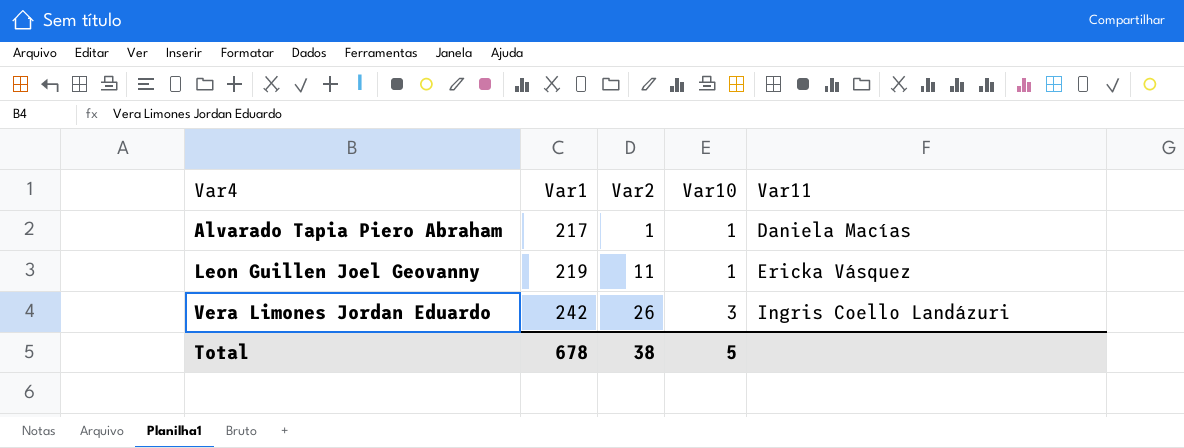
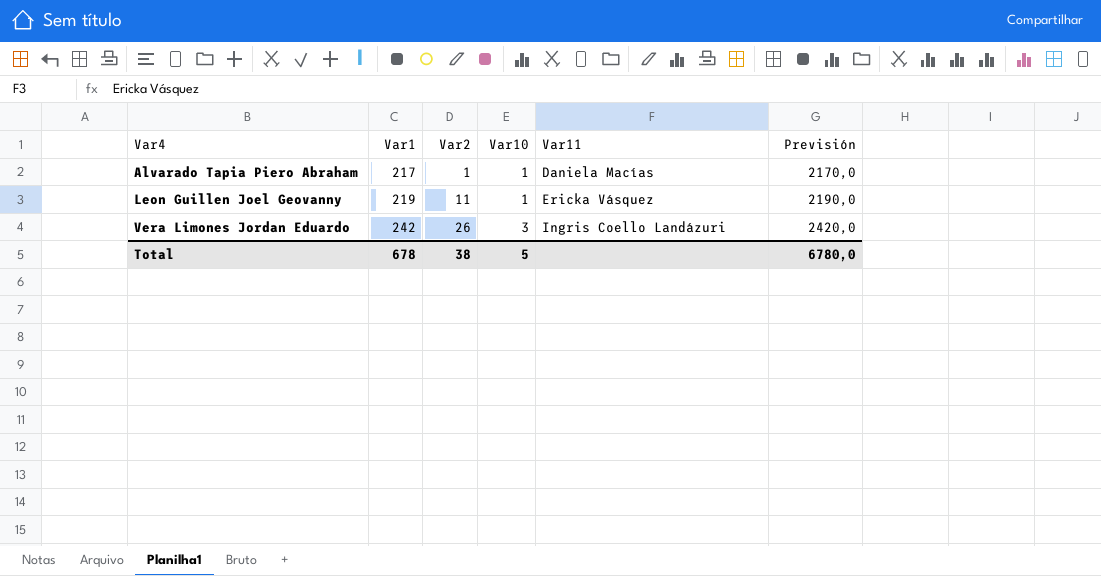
column Previsión | formula: none -> [Var1] * 10

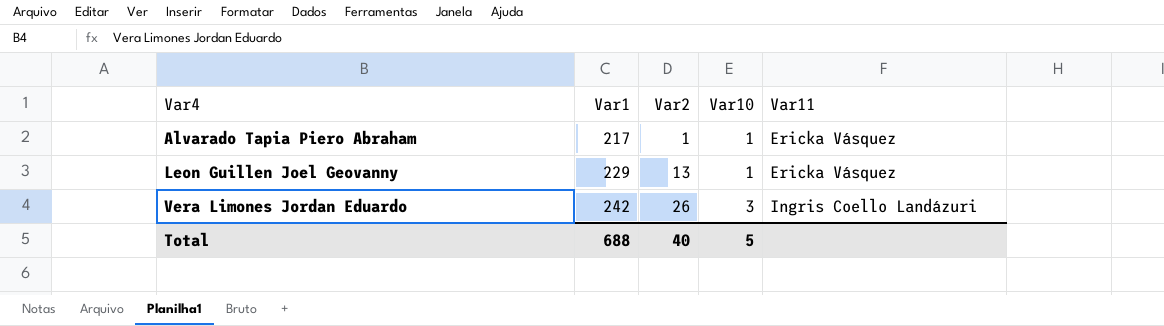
column Previsión | formula: [Var1] * 10 -> none
Alvarado Tapia Piero Abraham | Var11: Daniela Macías -> Ericka Vásquez
Leon Guillen Joel Geovanny | Var1: 219 -> 229
Leon Guillen Joel Geovanny | Var2: 11 -> 13
Total | Var1: 678 -> 688
Total | Var2: 38 -> 40

